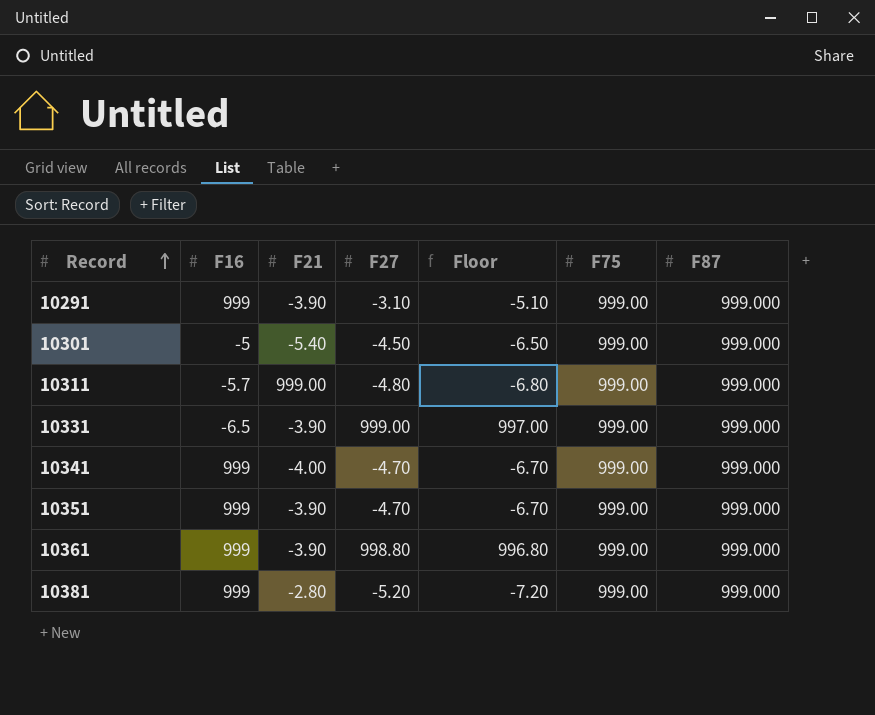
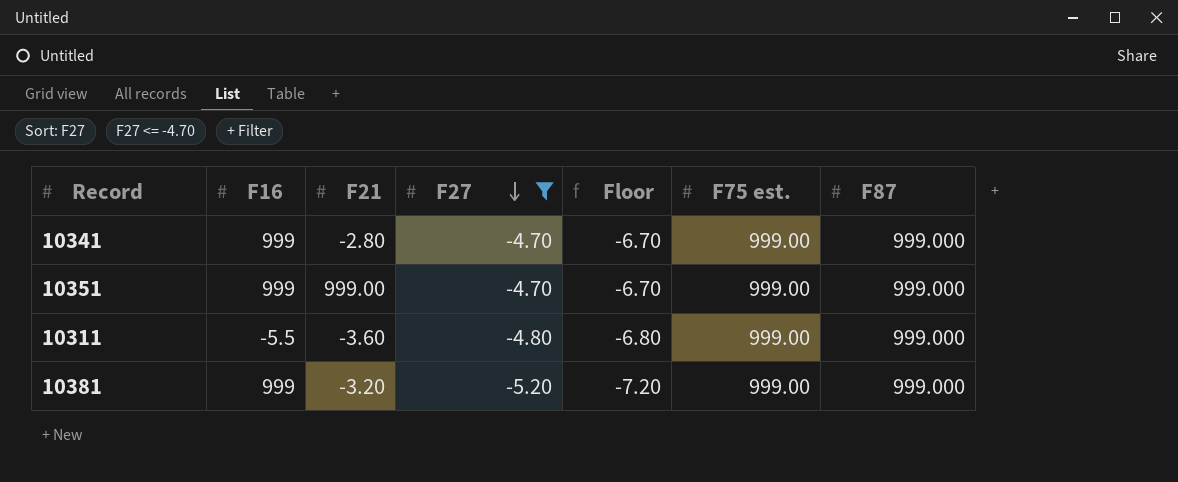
filter: none -> F27 <= -4.70
row order: Record ascending -> F27 descending
column name: F75 -> F75 est.
10341 | F21: -4.00 -> -2.80
10351 | F21: -3.90 -> 999.00
10311 | F16: -5.7 -> -5.5
10311 | F21: 999.00 -> -3.60
10381 | F21: -2.80 -> -3.20

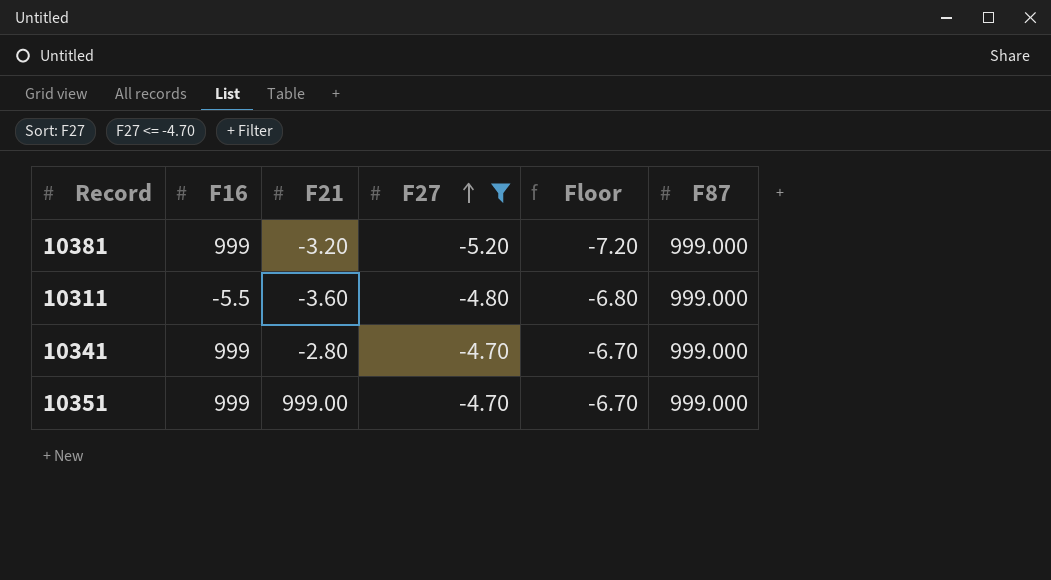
row order: F27 descending -> F27 ascending
column F75 est. | position: 6 -> none

